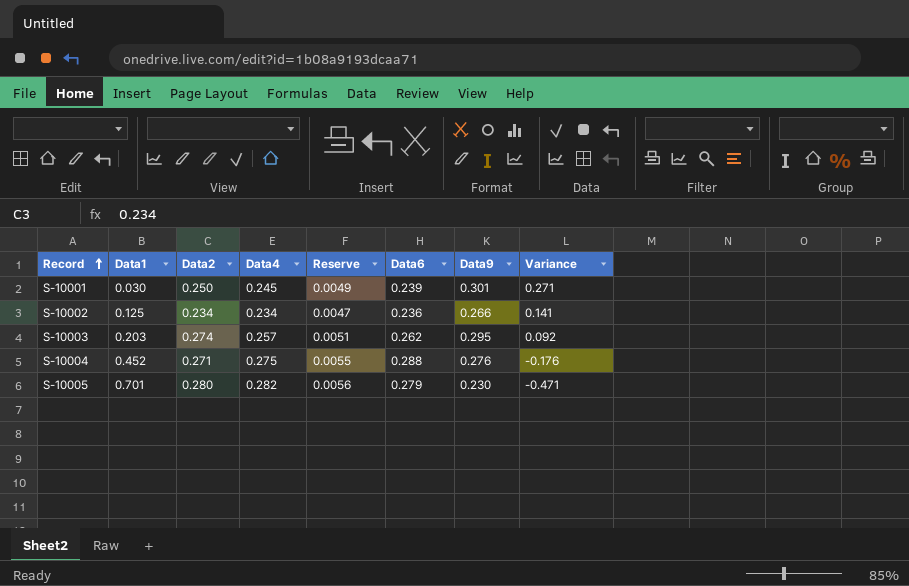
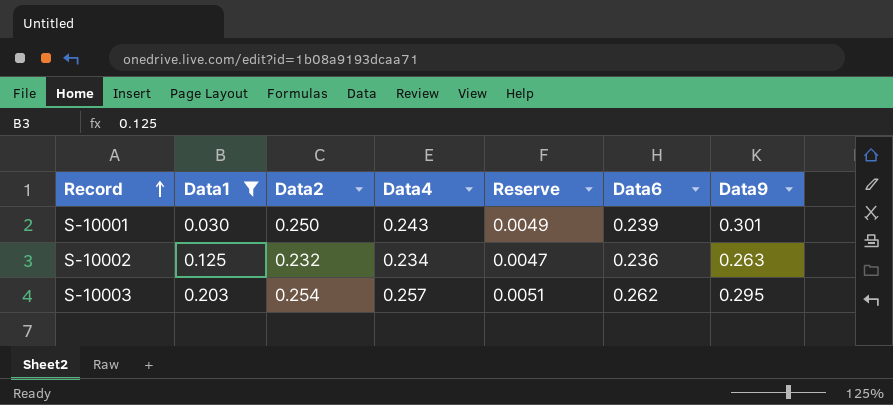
filter: none -> Data1 <= 0.203
column Variance | formula: [Data9] - [Data1] -> none
S-10001 | Data4: 0.245 -> 0.243
S-10002 | Data2: 0.234 -> 0.232
S-10002 | Data9: 0.266 -> 0.263
S-10003 | Data2: 0.274 -> 0.254

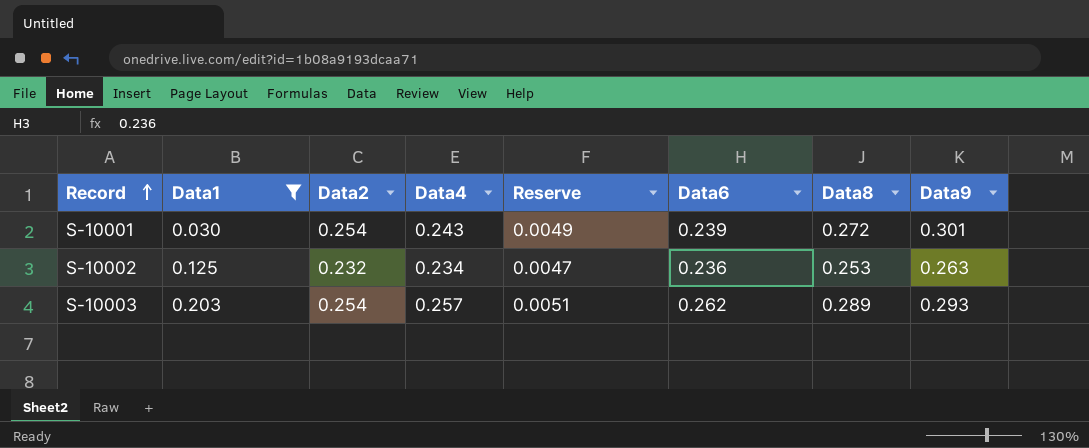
column Data8 | position: none -> 7
S-10001 | Data2: 0.250 -> 0.254
S-10003 | Data9: 0.295 -> 0.293

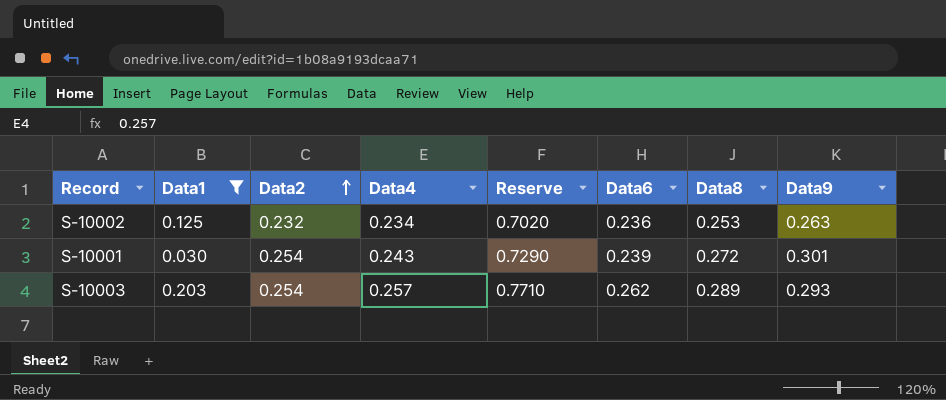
row order: Record ascending -> Data2 ascending
column Reserve | formula: [Data4] * 0.02 -> [Data4] * 3

